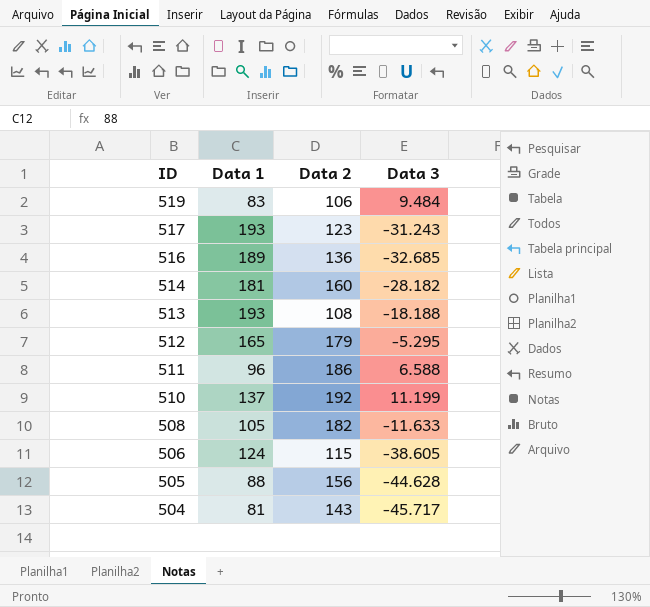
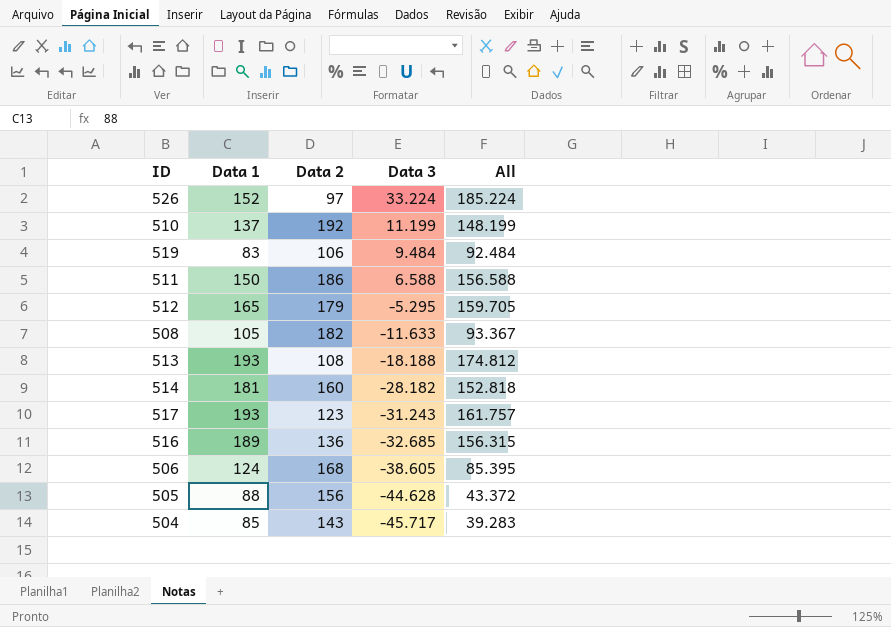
row order: ID descending -> Data 3 descending
column All | formula: none -> [Data 1] + [Data 3]
row 526: none -> 152 | 97 | 33.224 | 185.224
511 | Data 1: 96 -> 150
506 | Data 2: 115 -> 168
504 | Data 1: 81 -> 85

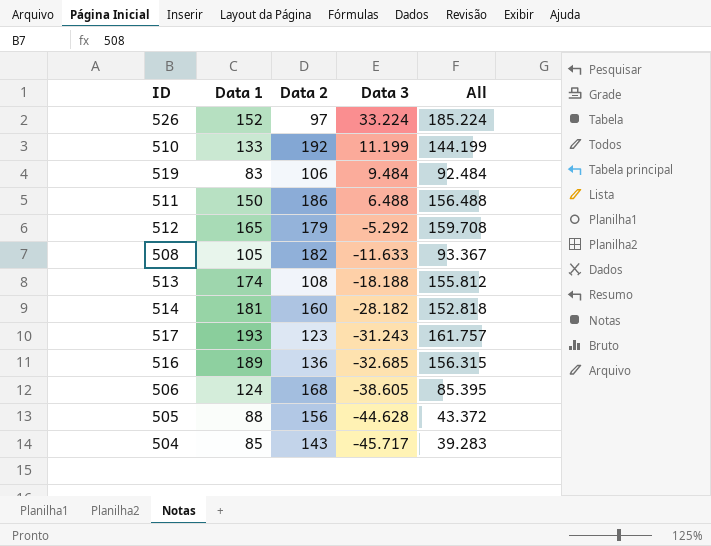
510 | Data 1: 137 -> 133
510 | All: 148.199 -> 144.199
511 | Data 3: 6.588 -> 6.488
511 | All: 156.588 -> 156.488
512 | Data 3: -5.295 -> -5.292
512 | All: 159.705 -> 159.708
513 | Data 1: 193 -> 174
513 | All: 174.812 -> 155.812

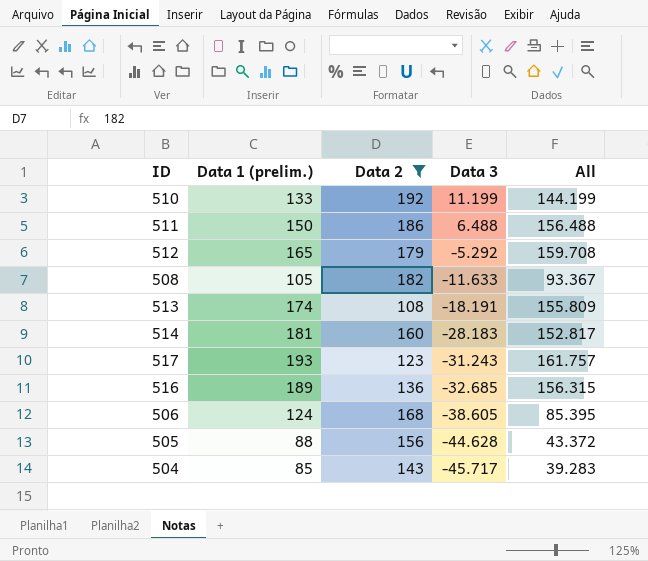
filter: none -> Data 2 >= 108
column name: Data 1 -> Data 1 (prelim.)
513 | Data 3: -18.188 -> -18.191
513 | All: 155.812 -> 155.809
514 | Data 3: -28.182 -> -28.183
514 | All: 152.818 -> 152.817

